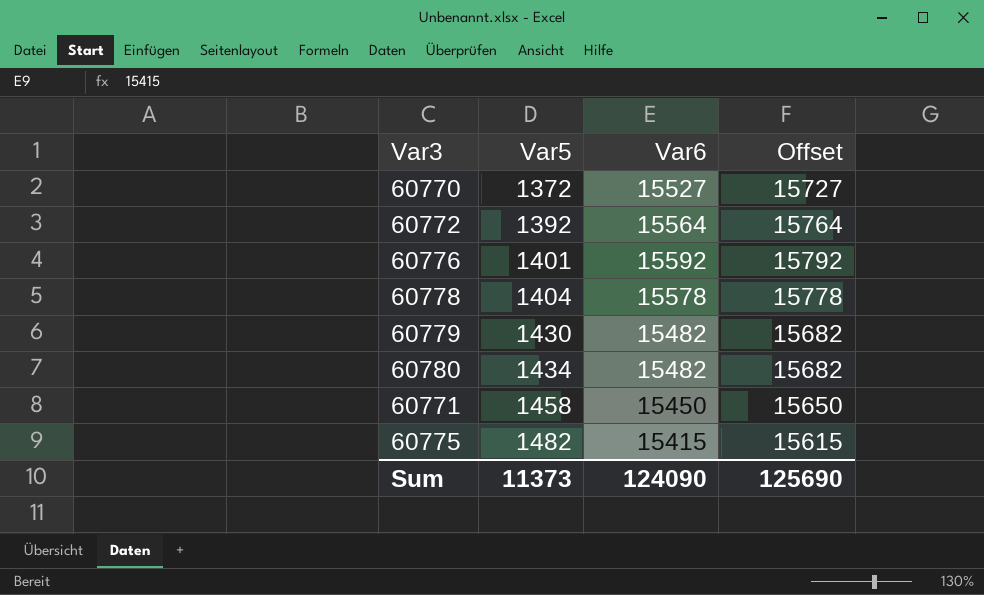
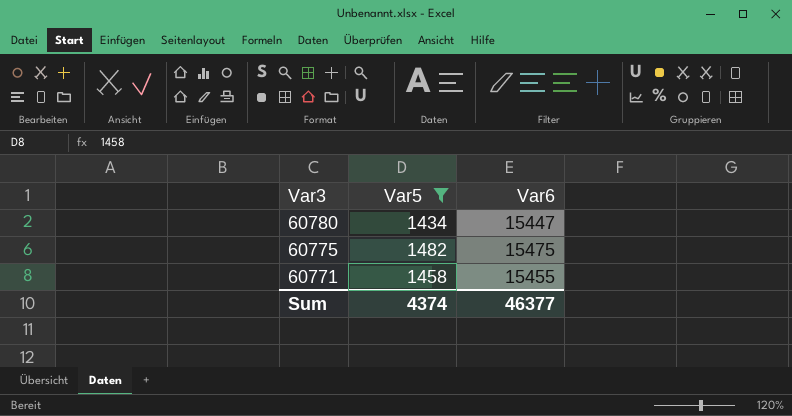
filter: none -> Var5 >= 1434
row order: Var5 ascending -> Var3 descending
column Offset | formula: [Var6] + 200 -> none
60780 | Var6: 15482 -> 15447
60775 | Var6: 15415 -> 15475
60771 | Var6: 15450 -> 15455
Sum | Var5: 11373 -> 4374
Sum | Var6: 124090 -> 46377

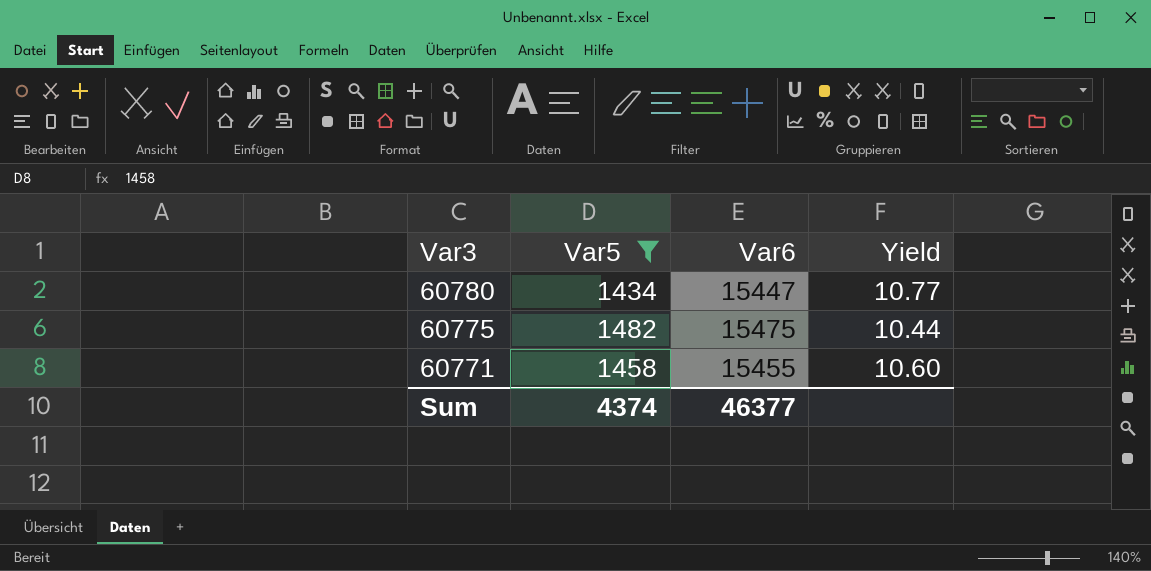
column Yield | formula: none -> [Var6] / [Var5]

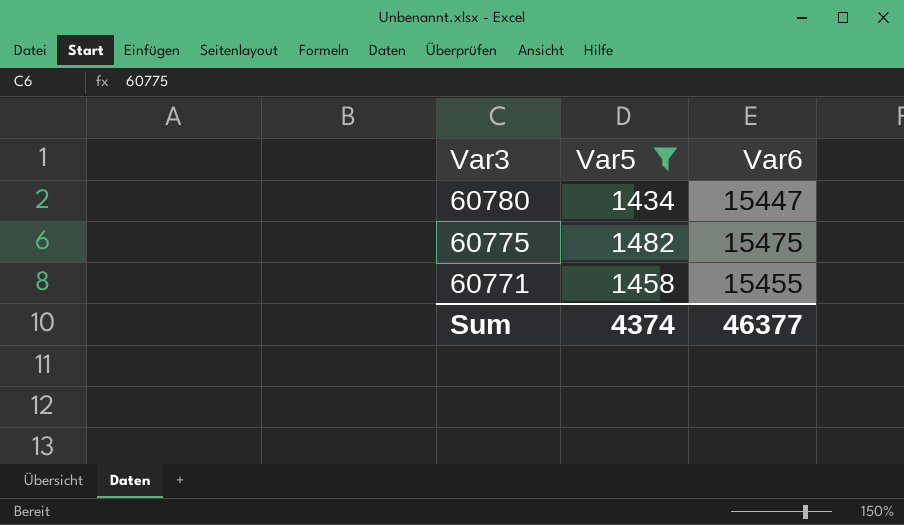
column Yield | formula: [Var6] / [Var5] -> none

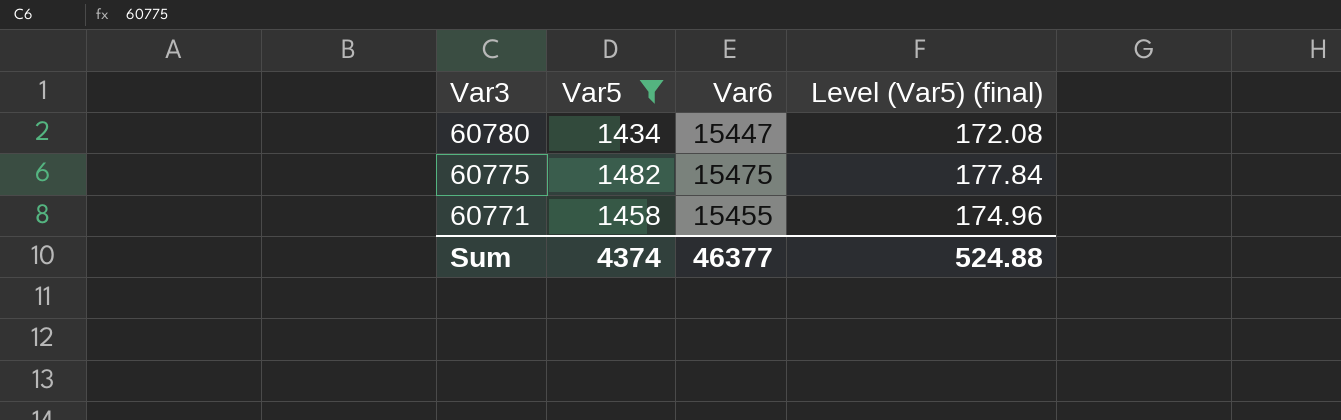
column Level (Var5) (final) | formula: none -> [Var5] * 0.12

